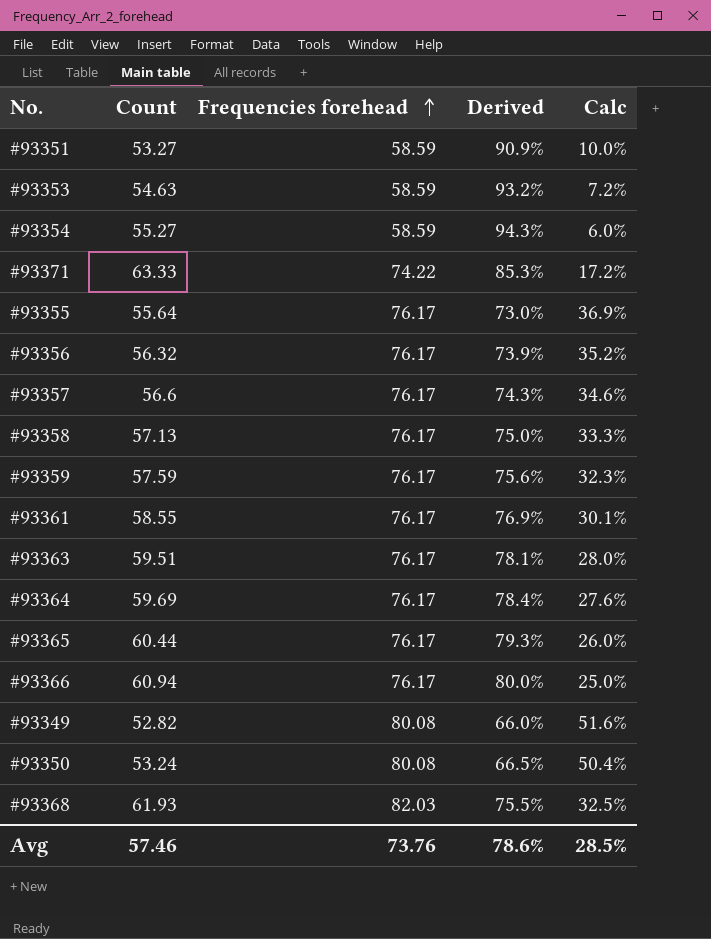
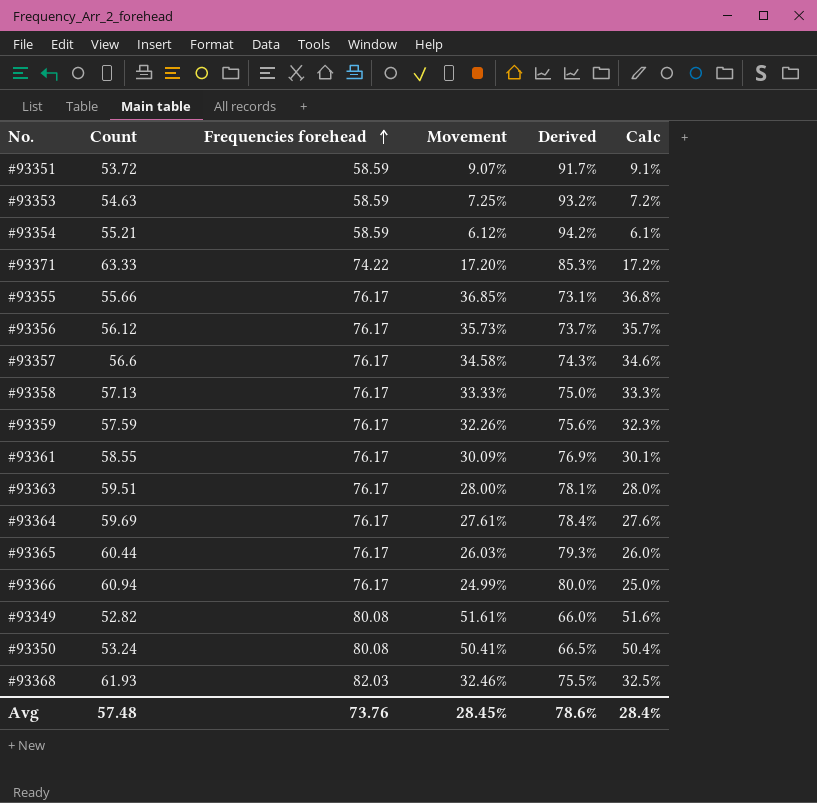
column Movement | formula: none -> ([Frequencies forehead] - [Count]) / [Count]
#93351 | Count: 53.27 -> 53.72
#93351 | Derived: 90.9% -> 91.7%
#93351 | Calc: 10.0% -> 9.1%
#93354 | Count: 55.27 -> 55.21
#93354 | Derived: 94.3% -> 94.2%
#93354 | Calc: 6.0% -> 6.1%
#93355 | Count: 55.64 -> 55.66
#93355 | Derived: 73.0% -> 73.1%
#93355 | Calc: 36.9% -> 36.8%
#93356 | Count: 56.32 -> 56.12
#93356 | Derived: 73.9% -> 73.7%
#93356 | Calc: 35.2% -> 35.7%
Avg | Count: 57.46 -> 57.48
Avg | Calc: 28.5% -> 28.4%

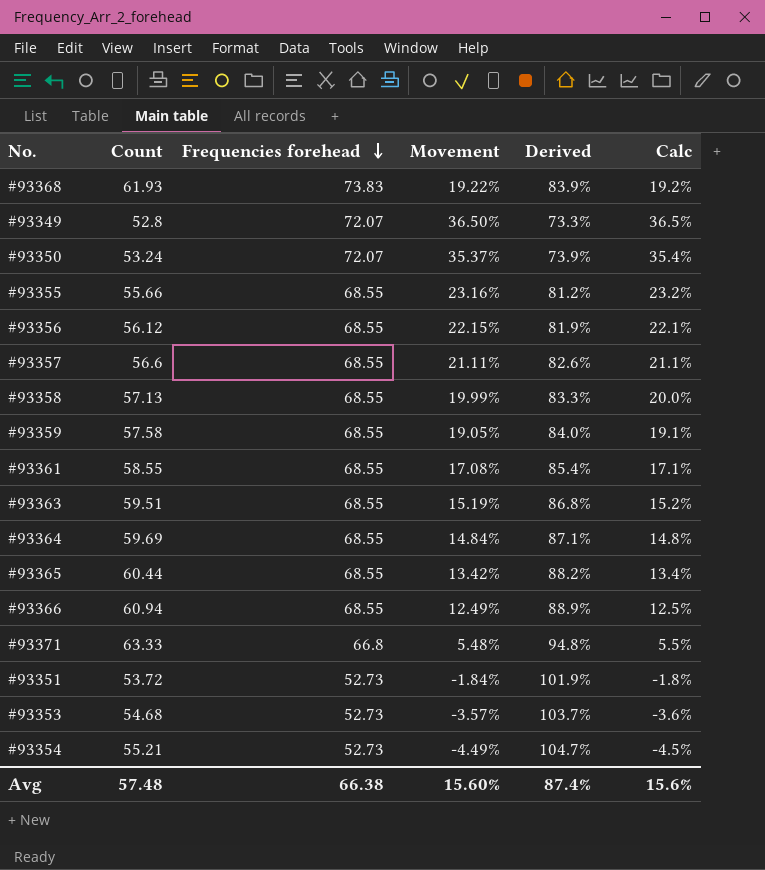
row order: Frequencies forehead ascending -> Frequencies forehead descending
#93368 | Frequencies forehead: 82.03 -> 73.83
#93368 | Movement: 32.46% -> 19.22%
#93368 | Derived: 75.5% -> 83.9%
#93368 | Calc: 32.5% -> 19.2%
#93349 | Count: 52.82 -> 52.8
#93349 | Frequencies forehead: 80.08 -> 72.07
#93349 | Movement: 51.61% -> 36.50%
#93349 | Derived: 66.0% -> 73.3%
#93349 | Calc: 51.6% -> 36.5%
#93350 | Frequencies forehead: 80.08 -> 72.07
#93350 | Movement: 50.41% -> 35.37%
#93350 | Derived: 66.5% -> 73.9%
#93350 | Calc: 50.4% -> 35.4%
#93355 | Frequencies forehead: 76.17 -> 68.55
#93355 | Movement: 36.85% -> 23.16%
#93355 | Derived: 73.1% -> 81.2%
#93355 | Calc: 36.8% -> 23.2%
#93356 | Frequencies forehead: 76.17 -> 68.55
#93356 | Movement: 35.73% -> 22.15%
#93356 | Derived: 73.7% -> 81.9%
#93356 | Calc: 35.7% -> 22.1%
#93357 | Frequencies forehead: 76.17 -> 68.55
#93357 | Movement: 34.58% -> 21.11%
#93357 | Derived: 74.3% -> 82.6%
#93357 | Calc: 34.6% -> 21.1%
#93358 | Frequencies forehead: 76.17 -> 68.55
#93358 | Movement: 33.33% -> 19.99%
#93358 | Derived: 75.0% -> 83.3%
#93358 | Calc: 33.3% -> 20.0%
#93359 | Count: 57.59 -> 57.58
#93359 | Frequencies forehead: 76.17 -> 68.55
#93359 | Movement: 32.26% -> 19.05%
#93359 | Derived: 75.6% -> 84.0%
#93359 | Calc: 32.3% -> 19.1%
#93361 | Frequencies forehead: 76.17 -> 68.55
#93361 | Movement: 30.09% -> 17.08%
#93361 | Derived: 76.9% -> 85.4%
#93361 | Calc: 30.1% -> 17.1%
#93363 | Frequencies forehead: 76.17 -> 68.55
#93363 | Movement: 28.00% -> 15.19%
#93363 | Derived: 78.1% -> 86.8%
#93363 | Calc: 28.0% -> 15.2%
#93364 | Frequencies forehead: 76.17 -> 68.55
#93364 | Movement: 27.61% -> 14.84%
#93364 | Derived: 78.4% -> 87.1%
#93364 | Calc: 27.6% -> 14.8%
#93365 | Frequencies forehead: 76.17 -> 68.55
#93365 | Movement: 26.03% -> 13.42%
#93365 | Derived: 79.3% -> 88.2%
#93365 | Calc: 26.0% -> 13.4%
#93366 | Frequencies forehead: 76.17 -> 68.55
#93366 | Movement: 24.99% -> 12.49%
#93366 | Derived: 80.0% -> 88.9%
#93366 | Calc: 25.0% -> 12.5%
#93371 | Frequencies forehead: 74.22 -> 66.8
#93371 | Movement: 17.20% -> 5.48%
#93371 | Derived: 85.3% -> 94.8%
#93371 | Calc: 17.2% -> 5.5%
#93351 | Frequencies forehead: 58.59 -> 52.73
#93351 | Movement: 9.07% -> -1.84%
#93351 | Derived: 91.7% -> 101.9%
#93351 | Calc: 9.1% -> -1.8%
#93353 | Count: 54.63 -> 54.68
#93353 | Frequencies forehead: 58.59 -> 52.73
#93353 | Movement: 7.25% -> -3.57%
#93353 | Derived: 93.2% -> 103.7%
#93353 | Calc: 7.2% -> -3.6%
#93354 | Frequencies forehead: 58.59 -> 52.73
#93354 | Movement: 6.12% -> -4.49%
#93354 | Derived: 94.2% -> 104.7%
#93354 | Calc: 6.1% -> -4.5%
Avg | Frequencies forehead: 73.76 -> 66.38
Avg | Movement: 28.45% -> 15.60%
Avg | Derived: 78.6% -> 87.4%
Avg | Calc: 28.4% -> 15.6%

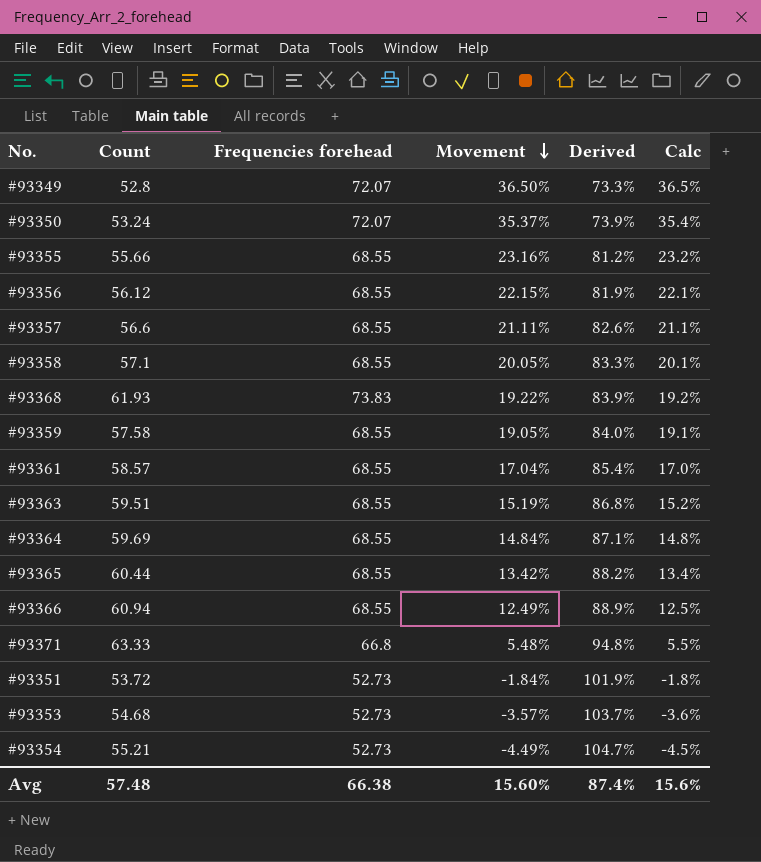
row order: Frequencies forehead descending -> Movement descending
#93358 | Count: 57.13 -> 57.1
#93358 | Movement: 19.99% -> 20.05%
#93358 | Calc: 20.0% -> 20.1%
#93361 | Count: 58.55 -> 58.57
#93361 | Movement: 17.08% -> 17.04%
#93361 | Calc: 17.1% -> 17.0%

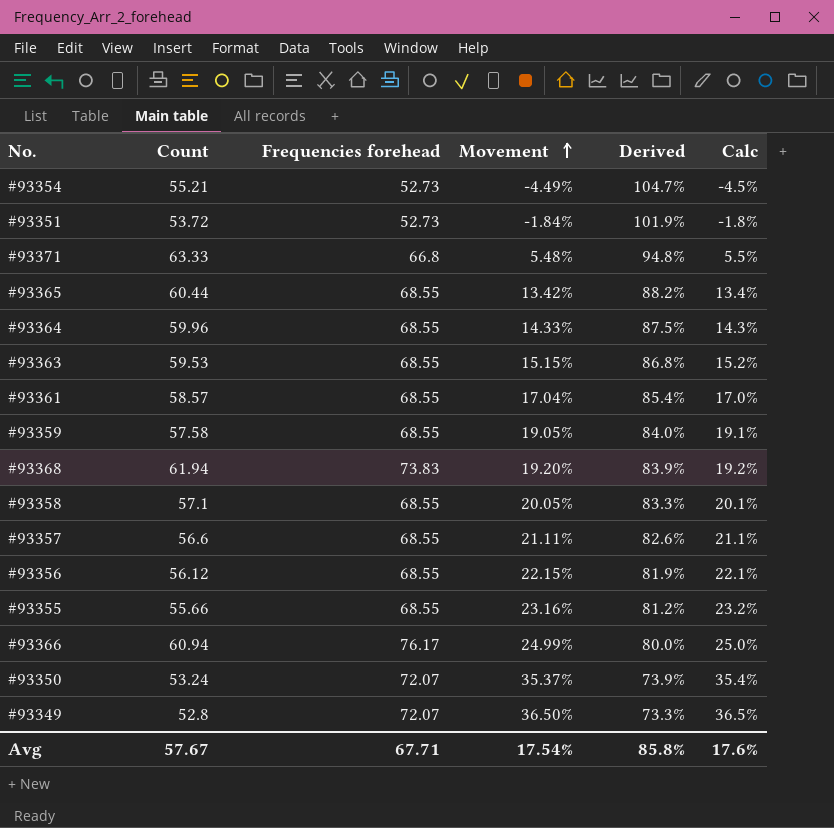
row order: Movement descending -> Movement ascending
row #93353: 54.68 | 52.73 | -3.57% | 103.7% | -3.6% -> none
#93364 | Count: 59.69 -> 59.96
#93364 | Movement: 14.84% -> 14.33%
#93364 | Derived: 87.1% -> 87.5%
#93364 | Calc: 14.8% -> 14.3%
#93363 | Count: 59.51 -> 59.53
#93363 | Movement: 15.19% -> 15.15%
#93368 | Count: 61.93 -> 61.94
#93368 | Movement: 19.22% -> 19.20%
#93366 | Frequencies forehead: 68.55 -> 76.17
#93366 | Movement: 12.49% -> 24.99%
#93366 | Derived: 88.9% -> 80.0%
#93366 | Calc: 12.5% -> 25.0%
Avg | Count: 57.48 -> 57.67
Avg | Frequencies forehead: 66.38 -> 67.71
Avg | Movement: 15.60% -> 17.54%
Avg | Derived: 87.4% -> 85.8%
Avg | Calc: 15.6% -> 17.6%

